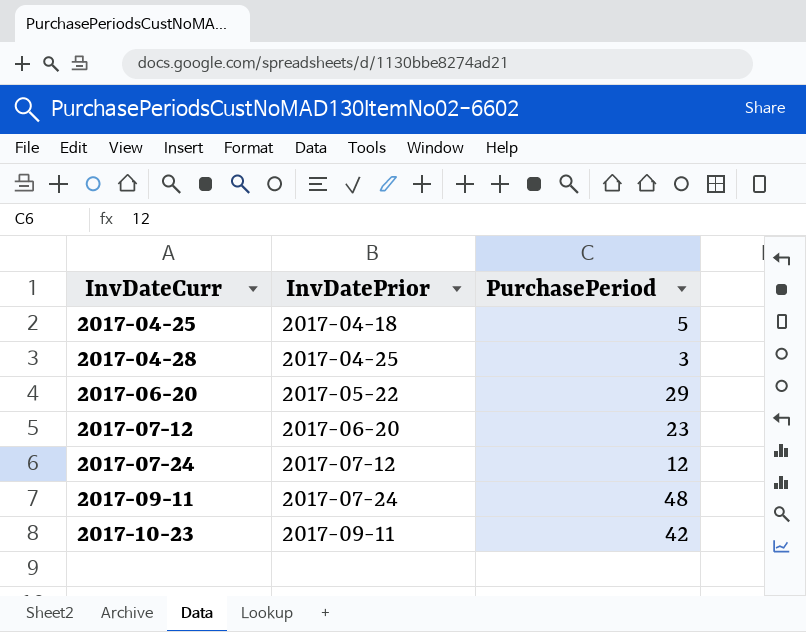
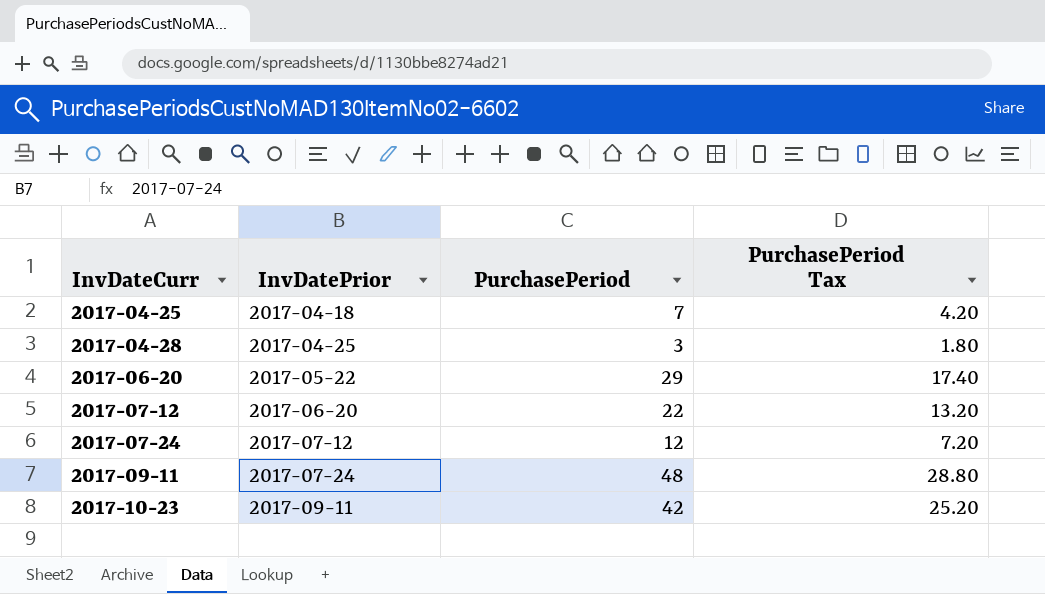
column PurchasePeriod Tax | formula: none -> [PurchasePeriod] * 0.6
2017-04-25 | PurchasePeriod: 5 -> 7
2017-07-12 | PurchasePeriod: 23 -> 22

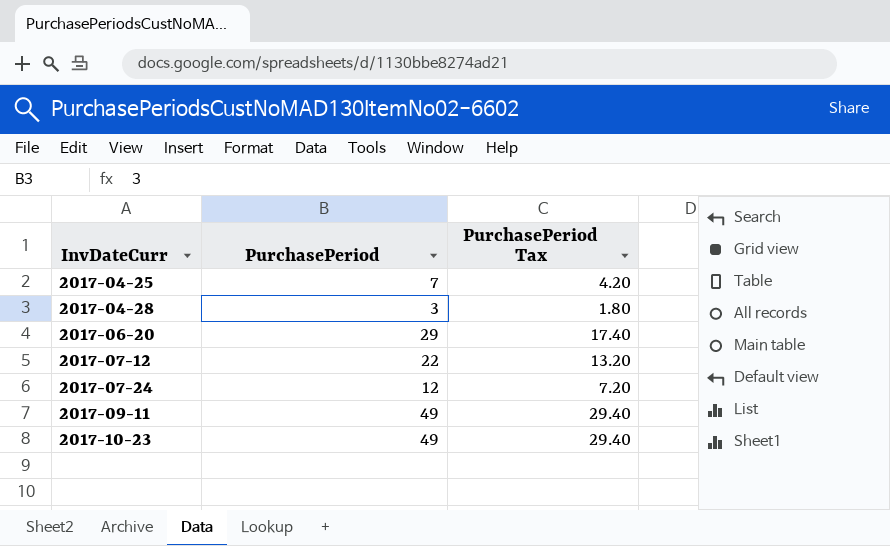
column InvDatePrior | position: 2 -> none
2017-09-11 | PurchasePeriod: 48 -> 49
2017-09-11 | PurchasePeriod Tax: 28.80 -> 29.40
2017-10-23 | PurchasePeriod: 42 -> 49
2017-10-23 | PurchasePeriod Tax: 25.20 -> 29.40

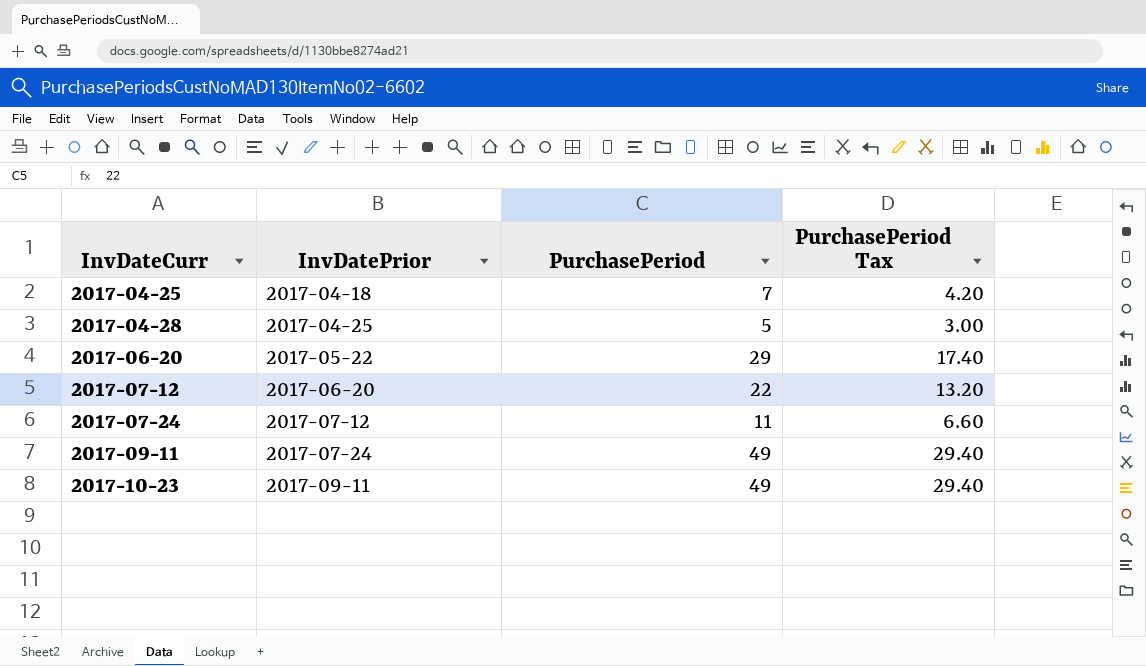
column InvDatePrior | position: none -> 2
2017-04-28 | PurchasePeriod: 3 -> 5
2017-04-28 | PurchasePeriod Tax: 1.80 -> 3.00
2017-07-24 | PurchasePeriod: 12 -> 11
2017-07-24 | PurchasePeriod Tax: 7.20 -> 6.60

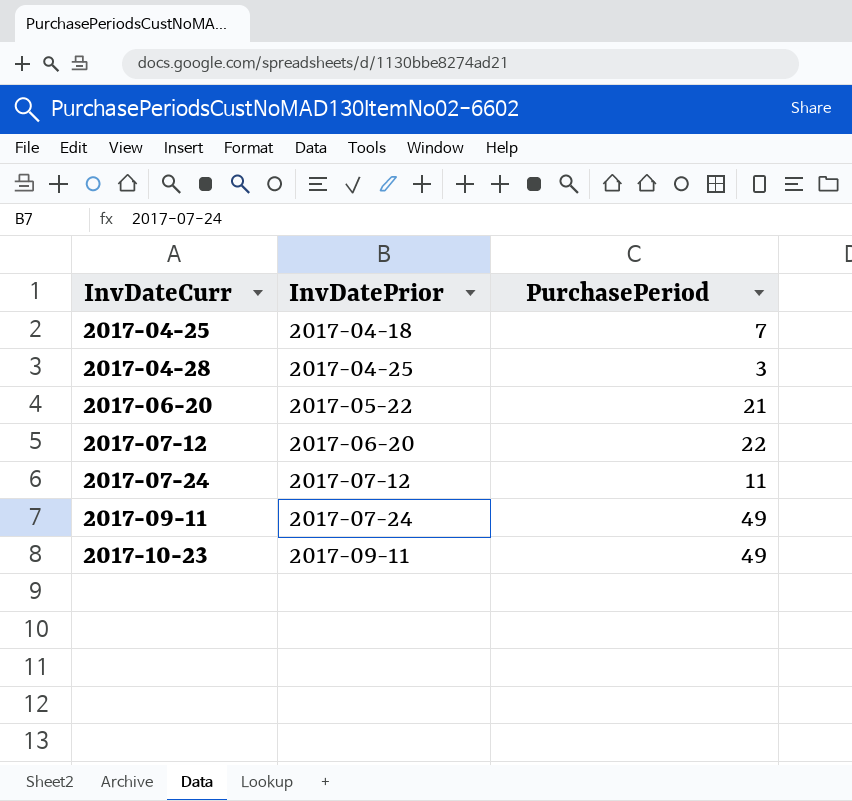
column PurchasePeriod Tax | formula: [PurchasePeriod] * 0.6 -> none
2017-04-28 | PurchasePeriod: 5 -> 3
2017-06-20 | PurchasePeriod: 29 -> 21

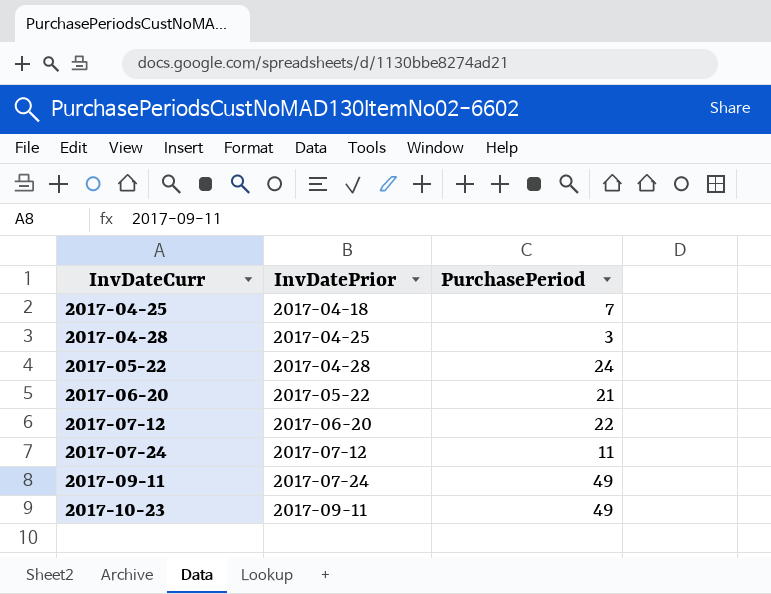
row 2017-05-22: none -> 2017-04-28 | 24

